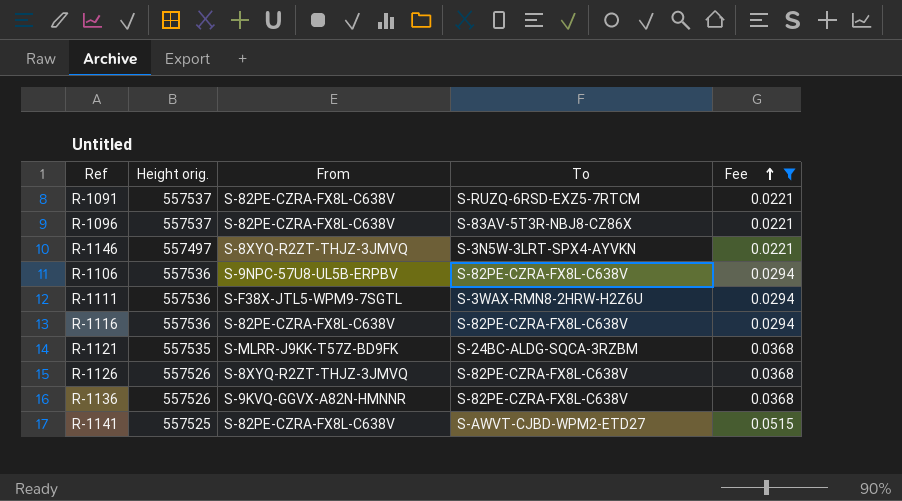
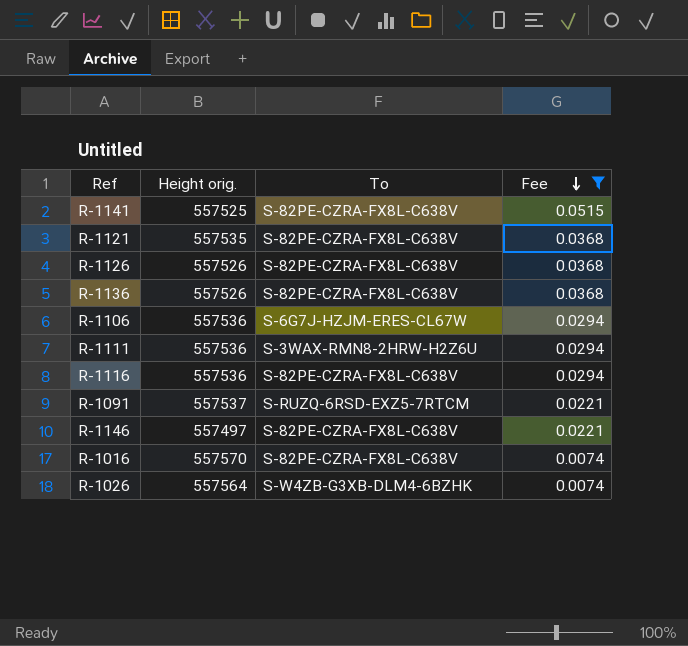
row order: Fee ascending -> Fee descending
column From | position: 3 -> none
row R-1096: 557537 | S-82PE-CZRA-FX8L-C638V | S-83AV-5T3R-NBJ8-CZ86X | 0.0221 -> none
R-1141 | To: S-AWVT-CJBD-WPM2-ETD27 -> S-82PE-CZRA-FX8L-C638V
R-1121 | To: S-24BC-ALDG-SQCA-3RZBM -> S-82PE-CZRA-FX8L-C638V
R-1106 | To: S-82PE-CZRA-FX8L-C638V -> S-6G7J-HZJM-ERES-CL67W
R-1146 | To: S-3N5W-3LRT-SPX4-AYVKN -> S-82PE-CZRA-FX8L-C638V
row R-1016: none -> 557570 | S-82PE-CZRA-FX8L-C638V | 0.0074
row R-1026: none -> 557564 | S-W4ZB-G3XB-DLM4-6BZHK | 0.0074

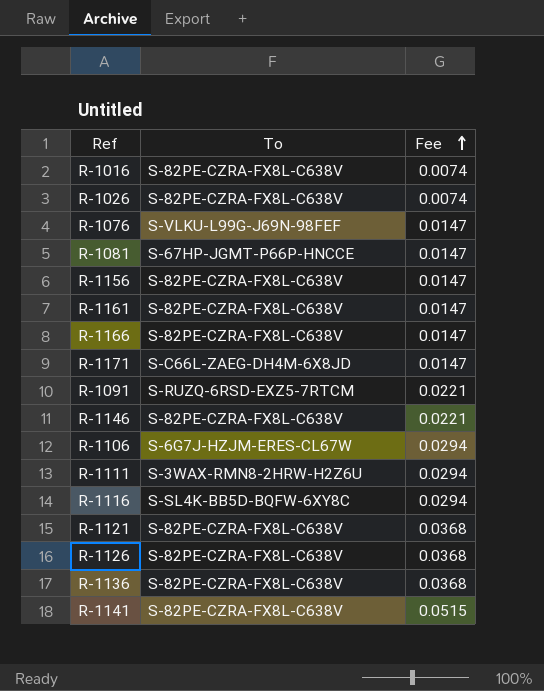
filter: Fee != 0.0147 -> none
row order: Fee descending -> Fee ascending
column Height orig. | position: 2 -> none
R-1026 | To: S-W4ZB-G3XB-DLM4-6BZHK -> S-82PE-CZRA-FX8L-C638V
R-1116 | To: S-82PE-CZRA-FX8L-C638V -> S-SL4K-BB5D-BQFW-6XY8C

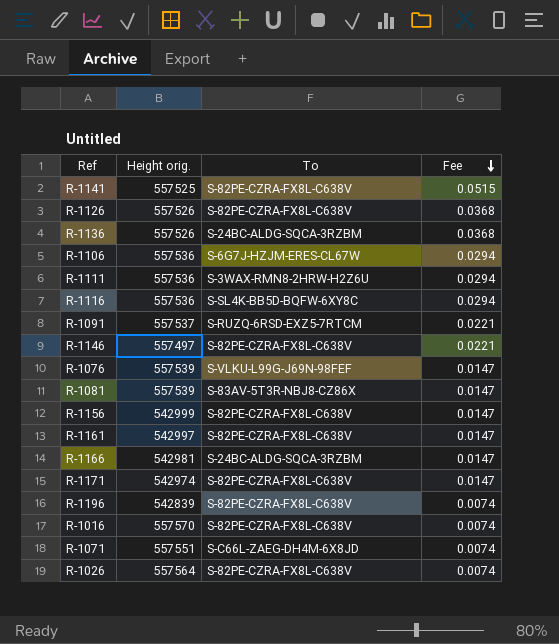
row order: Fee ascending -> Fee descending
column Height orig. | position: none -> 2
row R-1121: S-82PE-CZRA-FX8L-C638V | 0.0368 -> none
R-1136 | To: S-82PE-CZRA-FX8L-C638V -> S-24BC-ALDG-SQCA-3RZBM
R-1081 | To: S-67HP-JGMT-P66P-HNCCE -> S-83AV-5T3R-NBJ8-CZ86X
R-1166 | To: S-82PE-CZRA-FX8L-C638V -> S-24BC-ALDG-SQCA-3RZBM
R-1171 | To: S-C66L-ZAEG-DH4M-6X8JD -> S-82PE-CZRA-FX8L-C638V
row R-1196: none -> 542839 | S-82PE-CZRA-FX8L-C638V | 0.0074
row R-1071: none -> 557551 | S-C66L-ZAEG-DH4M-6X8JD | 0.0074

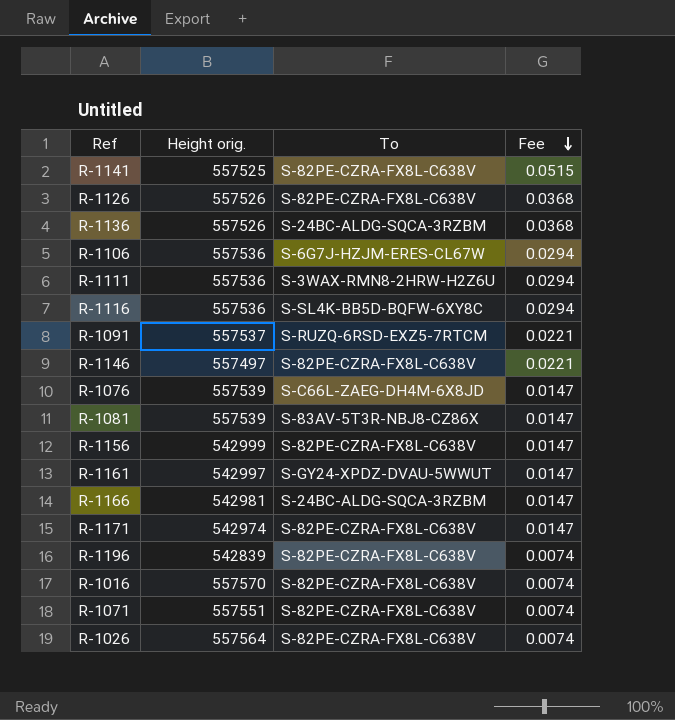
R-1076 | To: S-VLKU-L99G-J69N-98FEF -> S-C66L-ZAEG-DH4M-6X8JD
R-1161 | To: S-82PE-CZRA-FX8L-C638V -> S-GY24-XPDZ-DVAU-5WWUT
R-1071 | To: S-C66L-ZAEG-DH4M-6X8JD -> S-82PE-CZRA-FX8L-C638V

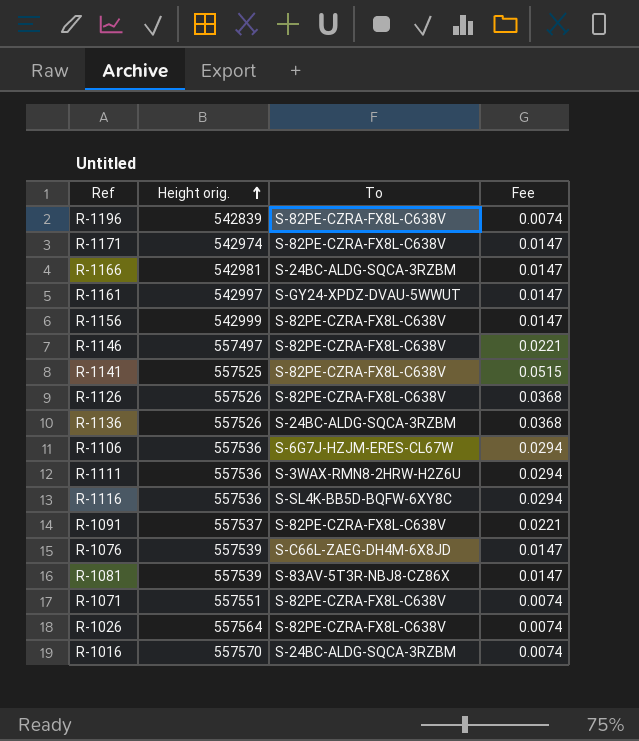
row order: Fee descending -> Height orig. ascending
R-1091 | To: S-RUZQ-6RSD-EXZ5-7RTCM -> S-82PE-CZRA-FX8L-C638V
R-1016 | To: S-82PE-CZRA-FX8L-C638V -> S-24BC-ALDG-SQCA-3RZBM

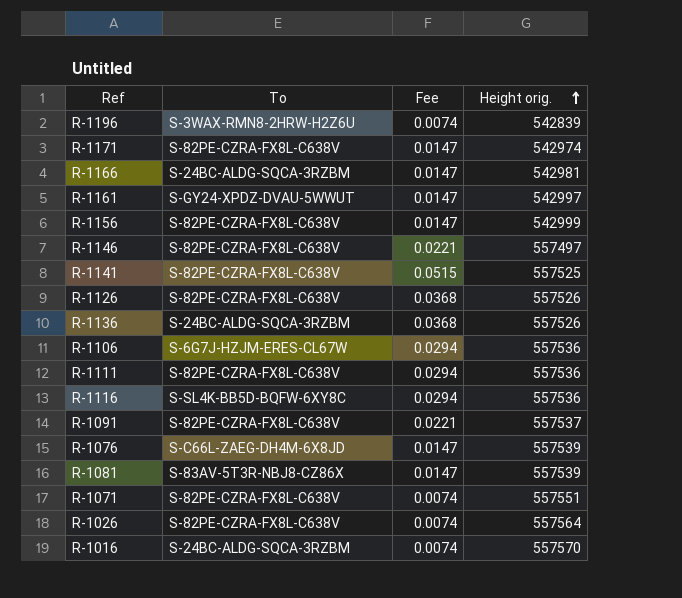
column Height orig. | position: 2 -> 4
R-1196 | To: S-82PE-CZRA-FX8L-C638V -> S-3WAX-RMN8-2HRW-H2Z6U
R-1111 | To: S-3WAX-RMN8-2HRW-H2Z6U -> S-82PE-CZRA-FX8L-C638V

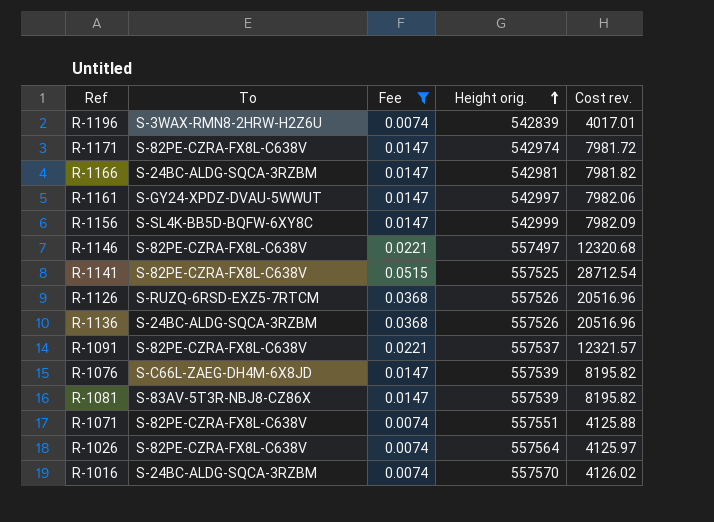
filter: none -> Fee != 0.0294
column Cost rev. | formula: none -> [Fee] * [Height orig.]
R-1156 | To: S-82PE-CZRA-FX8L-C638V -> S-SL4K-BB5D-BQFW-6XY8C
R-1126 | To: S-82PE-CZRA-FX8L-C638V -> S-RUZQ-6RSD-EXZ5-7RTCM

